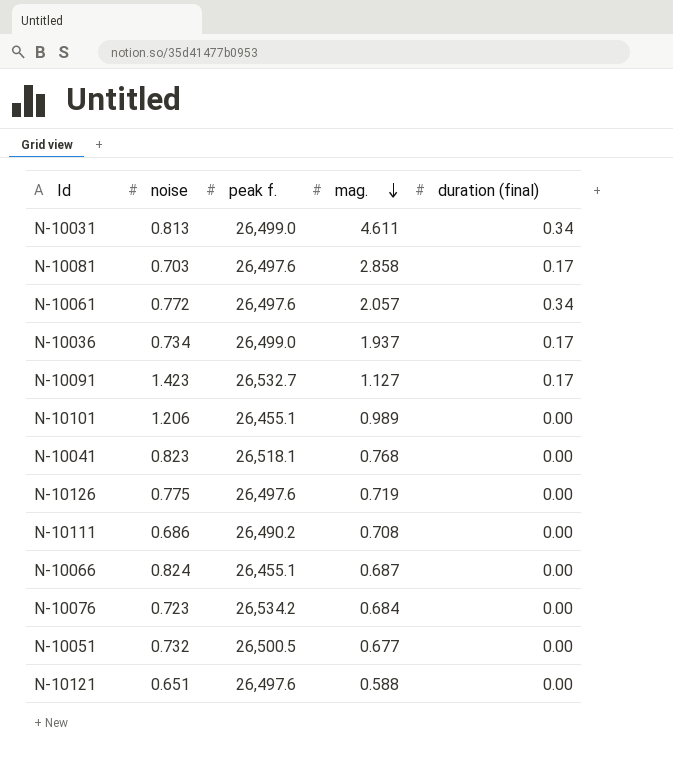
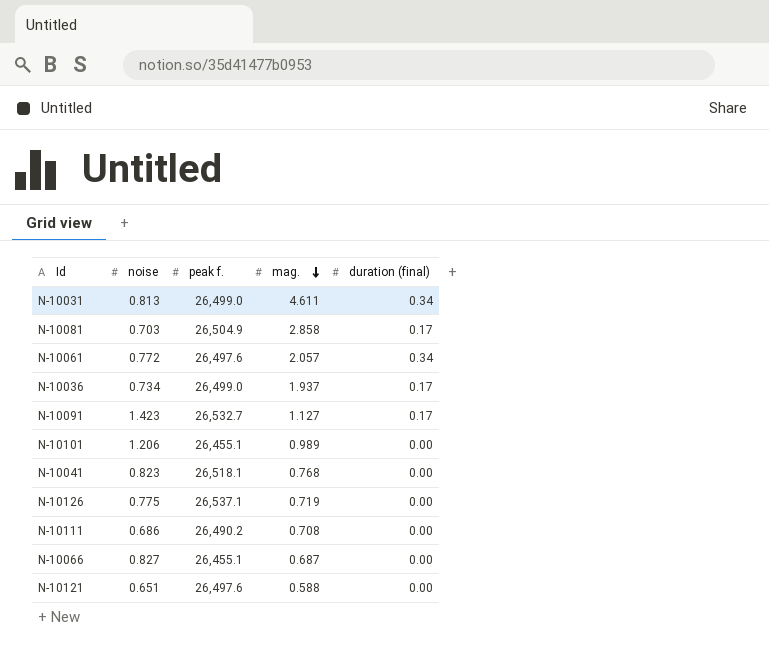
row N-10076: 0.723 | 26,534.2 | 0.684 | 0.00 -> none
row N-10051: 0.732 | 26,500.5 | 0.677 | 0.00 -> none
N-10081 | peak f.: 26,497.6 -> 26,504.9
N-10126 | peak f.: 26,497.6 -> 26,537.1
N-10066 | noise: 0.824 -> 0.827

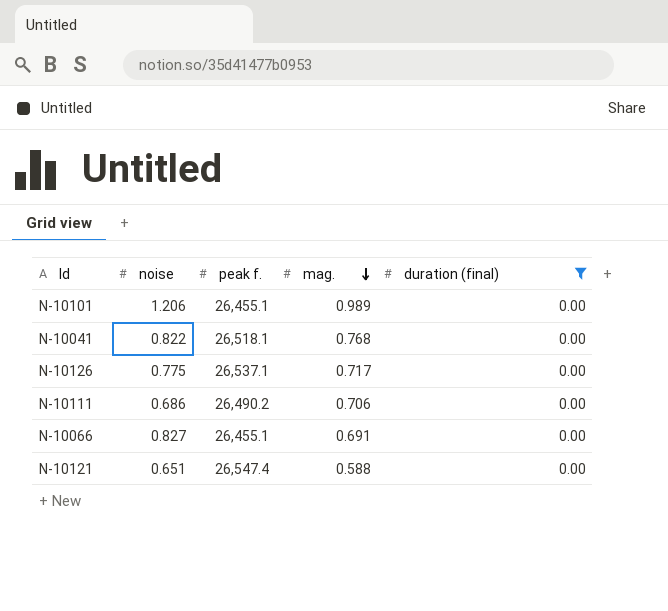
filter: none -> duration (final) = 0.00
N-10041 | noise: 0.823 -> 0.822
N-10126 | mag.: 0.719 -> 0.717
N-10111 | mag.: 0.708 -> 0.706
N-10066 | mag.: 0.687 -> 0.691
N-10121 | peak f.: 26,497.6 -> 26,547.4

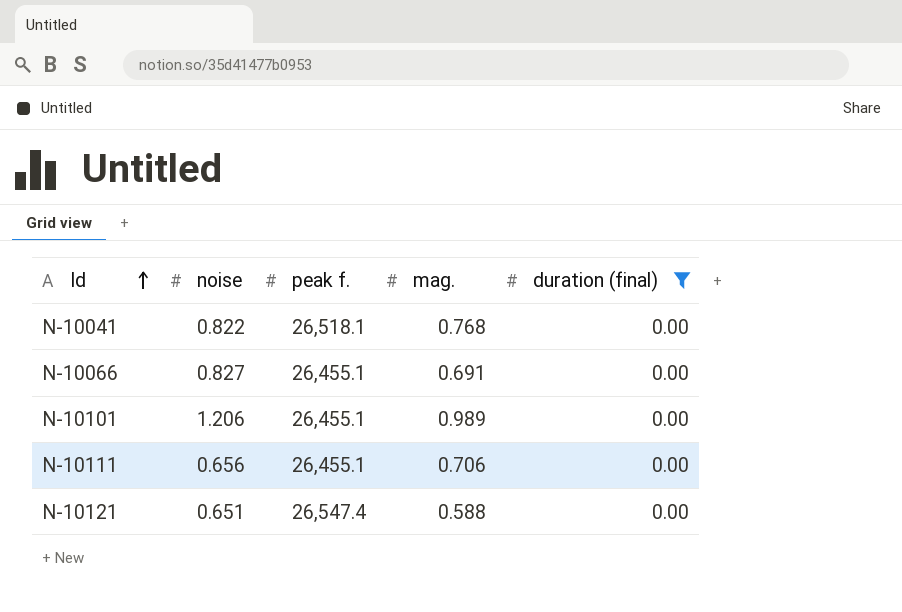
row order: mag. descending -> Id ascending
row N-10126: 0.775 | 26,537.1 | 0.717 | 0.00 -> none
N-10111 | noise: 0.686 -> 0.656
N-10111 | peak f.: 26,490.2 -> 26,455.1

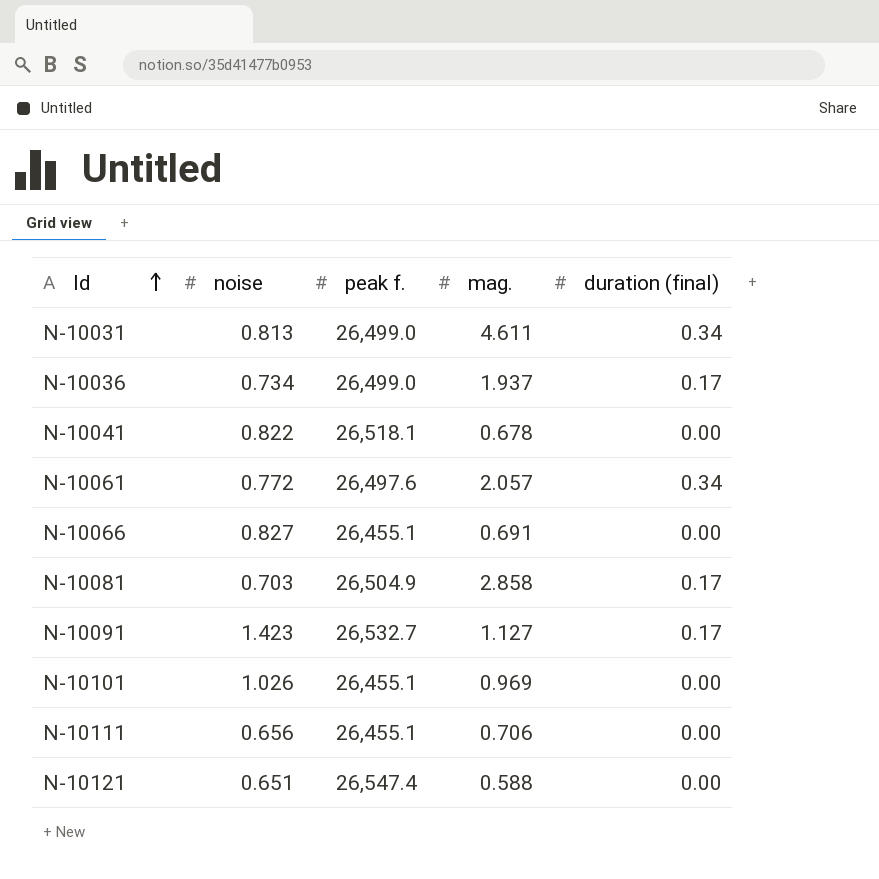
filter: duration (final) = 0.00 -> none
N-10041 | mag.: 0.768 -> 0.678
N-10101 | noise: 1.206 -> 1.026
N-10101 | mag.: 0.989 -> 0.969

